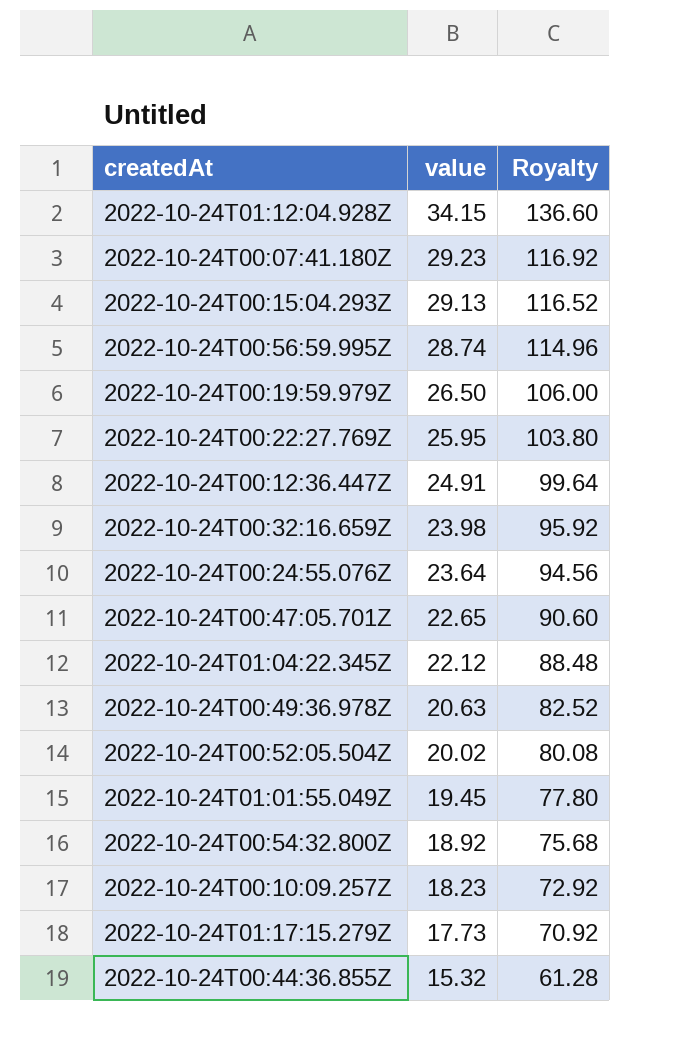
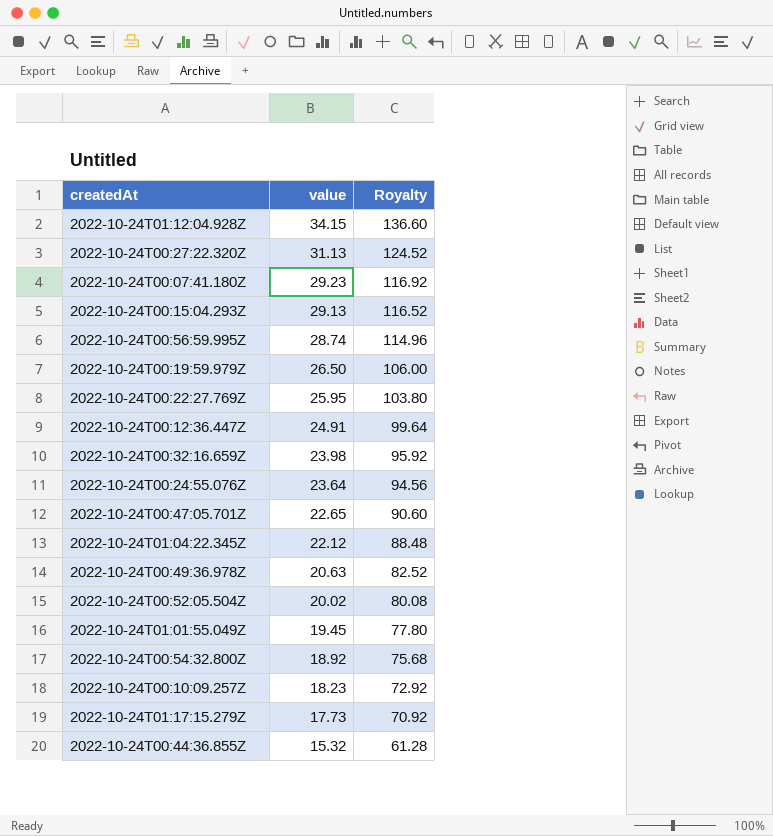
row 2022-10-24T00:27:22.320Z: none -> 31.13 | 124.52

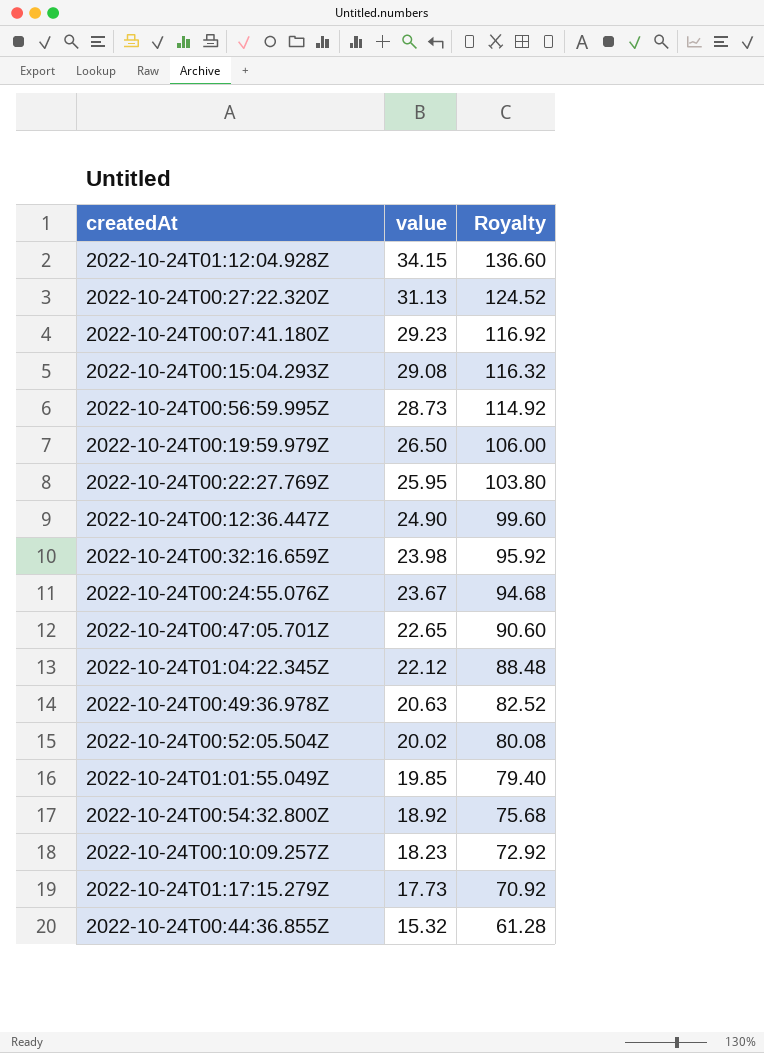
2022-10-24T00:15:04.293Z | value: 29.13 -> 29.08
2022-10-24T00:15:04.293Z | Royalty: 116.52 -> 116.32
2022-10-24T00:56:59.995Z | value: 28.74 -> 28.73
2022-10-24T00:56:59.995Z | Royalty: 114.96 -> 114.92
2022-10-24T00:12:36.447Z | value: 24.91 -> 24.90
2022-10-24T00:12:36.447Z | Royalty: 99.64 -> 99.60
2022-10-24T00:24:55.076Z | value: 23.64 -> 23.67
2022-10-24T00:24:55.076Z | Royalty: 94.56 -> 94.68
2022-10-24T01:01:55.049Z | value: 19.45 -> 19.85
2022-10-24T01:01:55.049Z | Royalty: 77.80 -> 79.40

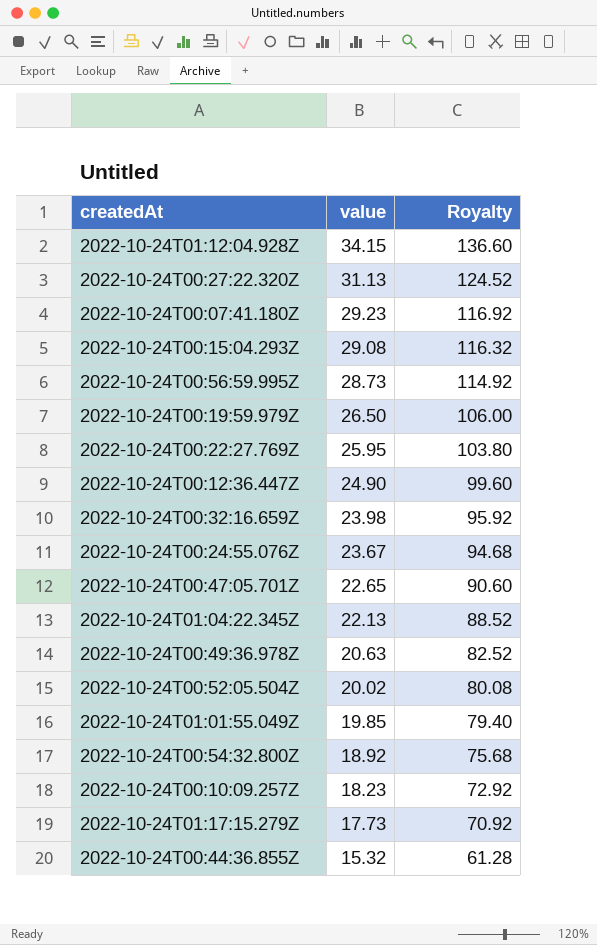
2022-10-24T01:04:22.345Z | value: 22.12 -> 22.13
2022-10-24T01:04:22.345Z | Royalty: 88.48 -> 88.52

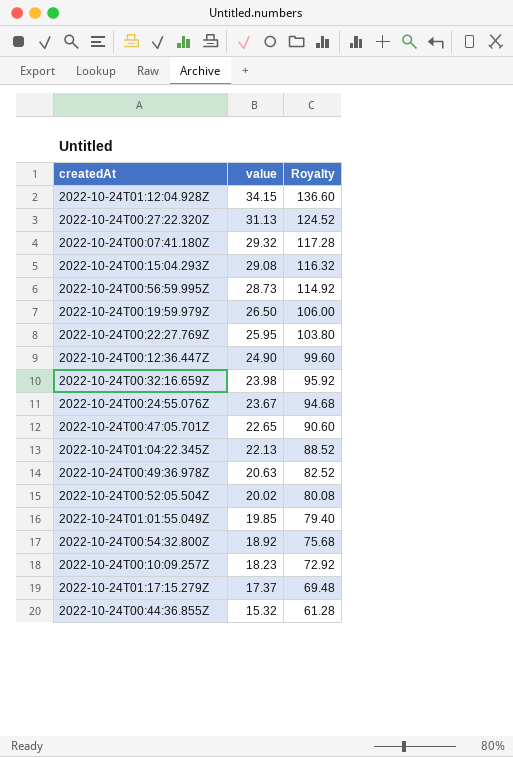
2022-10-24T00:07:41.180Z | value: 29.23 -> 29.32
2022-10-24T00:07:41.180Z | Royalty: 116.92 -> 117.28
2022-10-24T01:17:15.279Z | value: 17.73 -> 17.37
2022-10-24T01:17:15.279Z | Royalty: 70.92 -> 69.48

